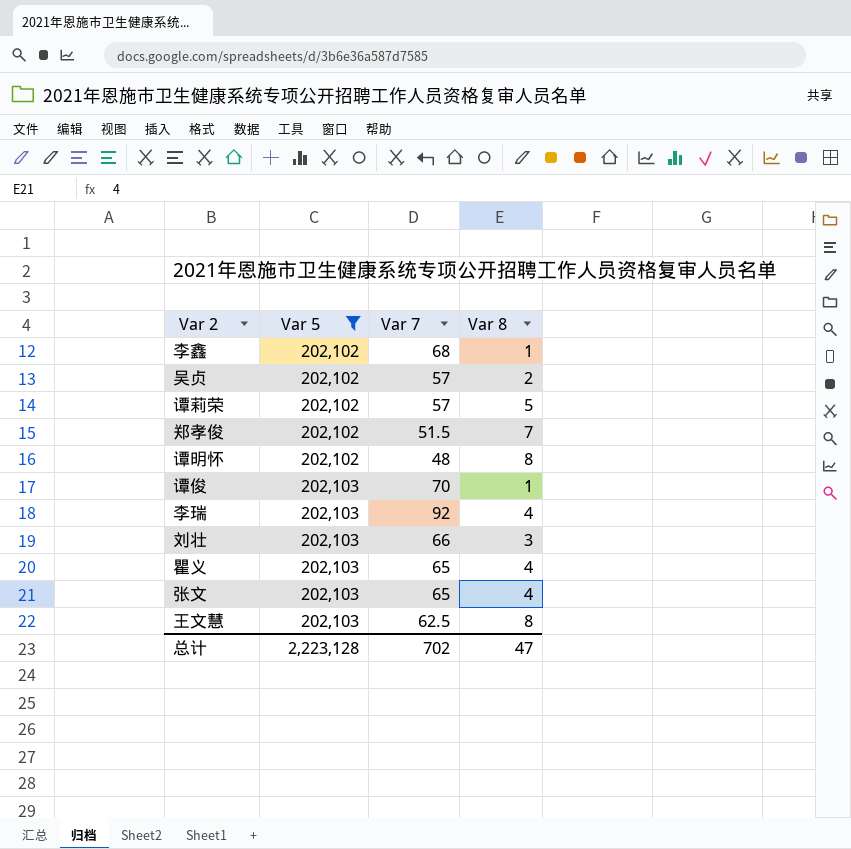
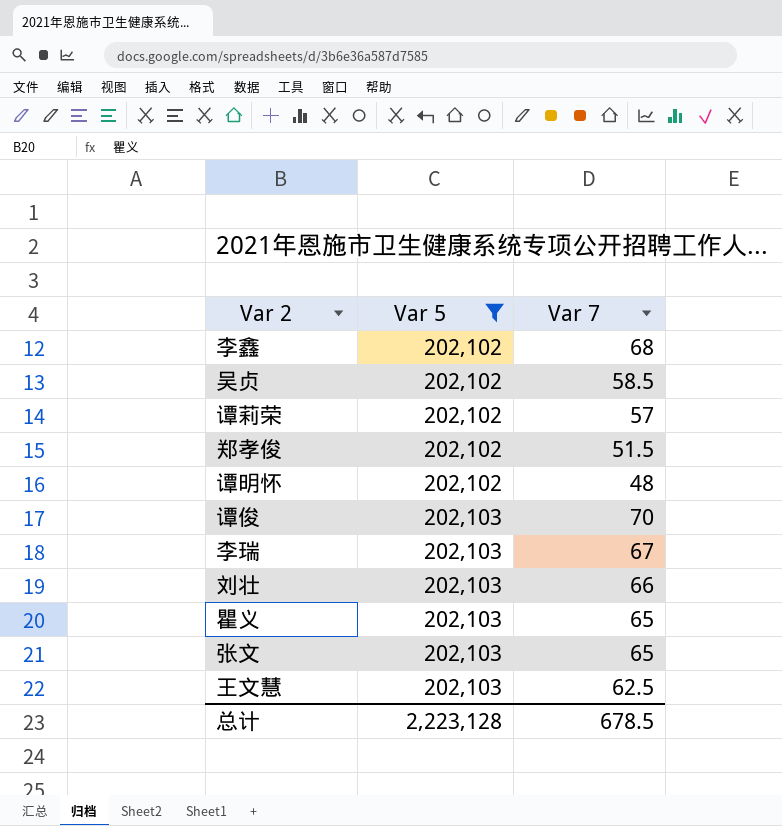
column Var 8 | position: 4 -> none
吴贞 | Var 7: 57 -> 58.5
李瑞 | Var 7: 92 -> 67
总计 | Var 7: 702 -> 678.5

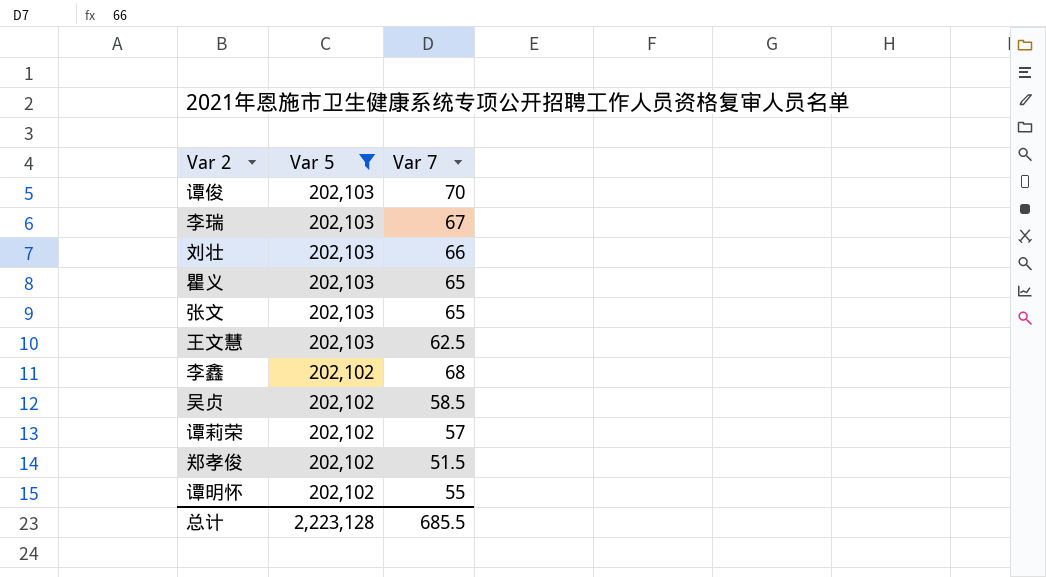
row order: Var 5 ascending -> Var 5 descending
谭明怀 | Var 7: 48 -> 55
总计 | Var 7: 678.5 -> 685.5

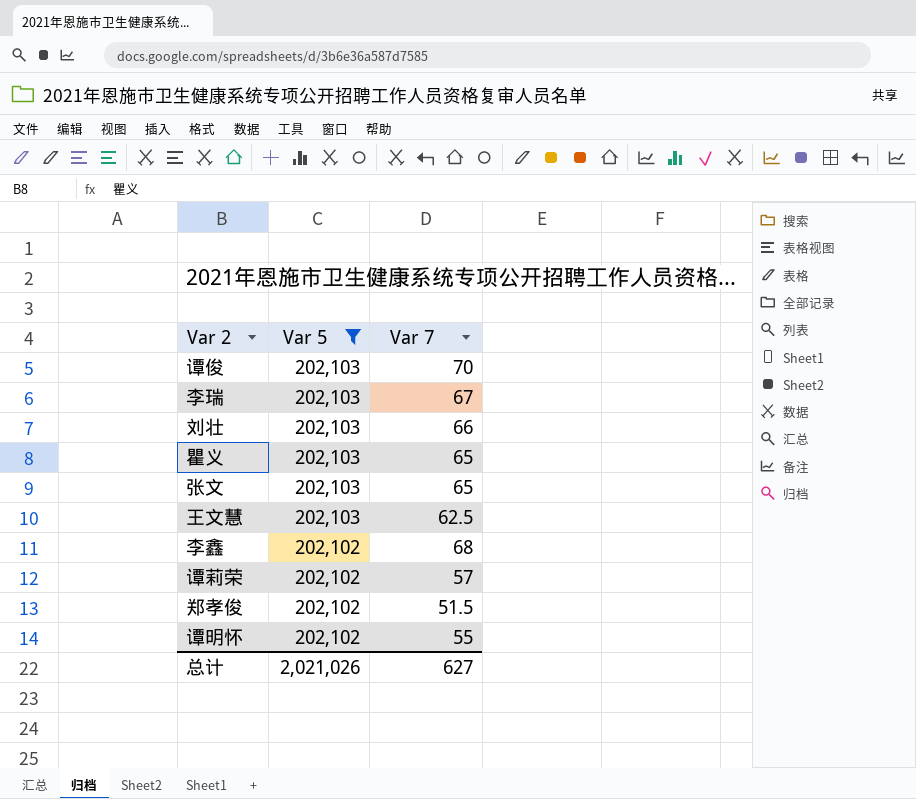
row 吴贞: 202,102 | 58.5 -> none
总计 | Var 5: 2,223,128 -> 2,021,026
总计 | Var 7: 685.5 -> 627

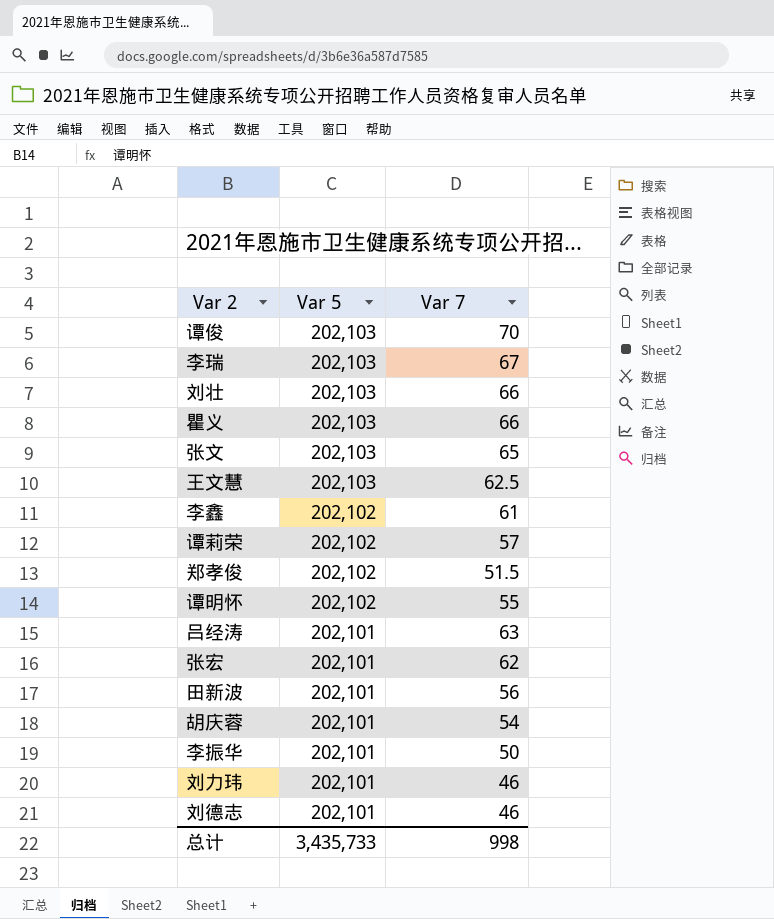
filter: Var 5 != 202,101 -> none
瞿义 | Var 7: 65 -> 66
李鑫 | Var 7: 68 -> 61
总计 | Var 5: 2,021,026 -> 3,435,733
总计 | Var 7: 627 -> 998

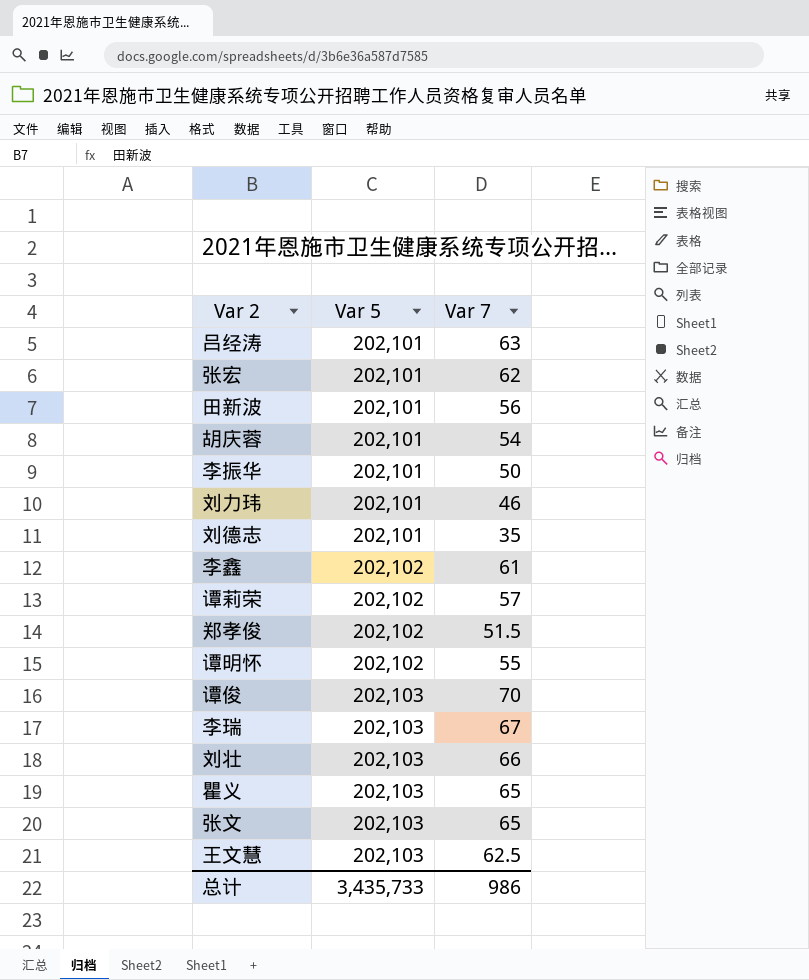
row order: Var 5 descending -> Var 5 ascending
刘德志 | Var 7: 46 -> 35
瞿义 | Var 7: 66 -> 65
总计 | Var 7: 998 -> 986

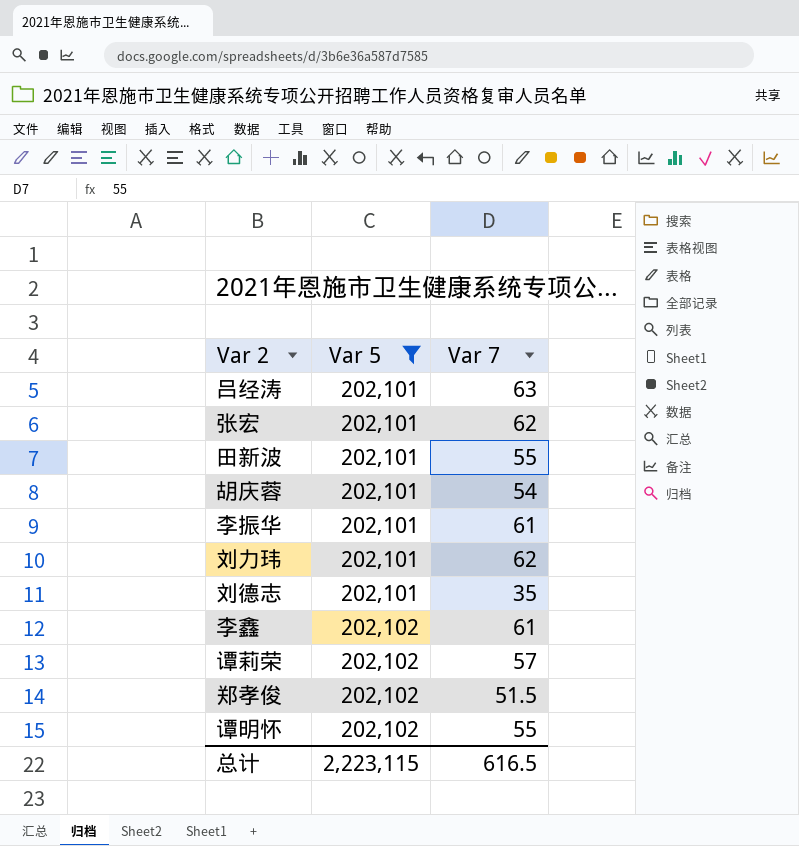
filter: none -> Var 5 != 202,103
田新波 | Var 7: 56 -> 55
李振华 | Var 7: 50 -> 61
刘力玮 | Var 7: 46 -> 62
总计 | Var 5: 3,435,733 -> 2,223,115
总计 | Var 7: 986 -> 616.5

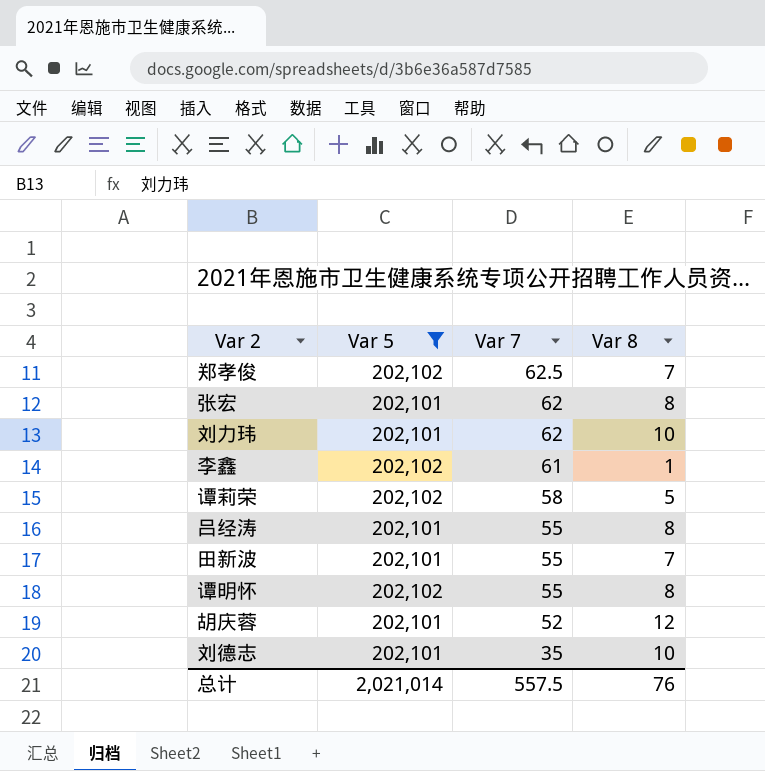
row order: Var 5 ascending -> Var 7 descending
column Var 8 | position: none -> 4
row 李振华: 202,101 | 61 -> none
郑孝俊 | Var 7: 51.5 -> 62.5
谭莉荣 | Var 7: 57 -> 58
吕经涛 | Var 7: 63 -> 55
胡庆蓉 | Var 7: 54 -> 52
总计 | Var 5: 2,223,115 -> 2,021,014
总计 | Var 7: 616.5 -> 557.5

